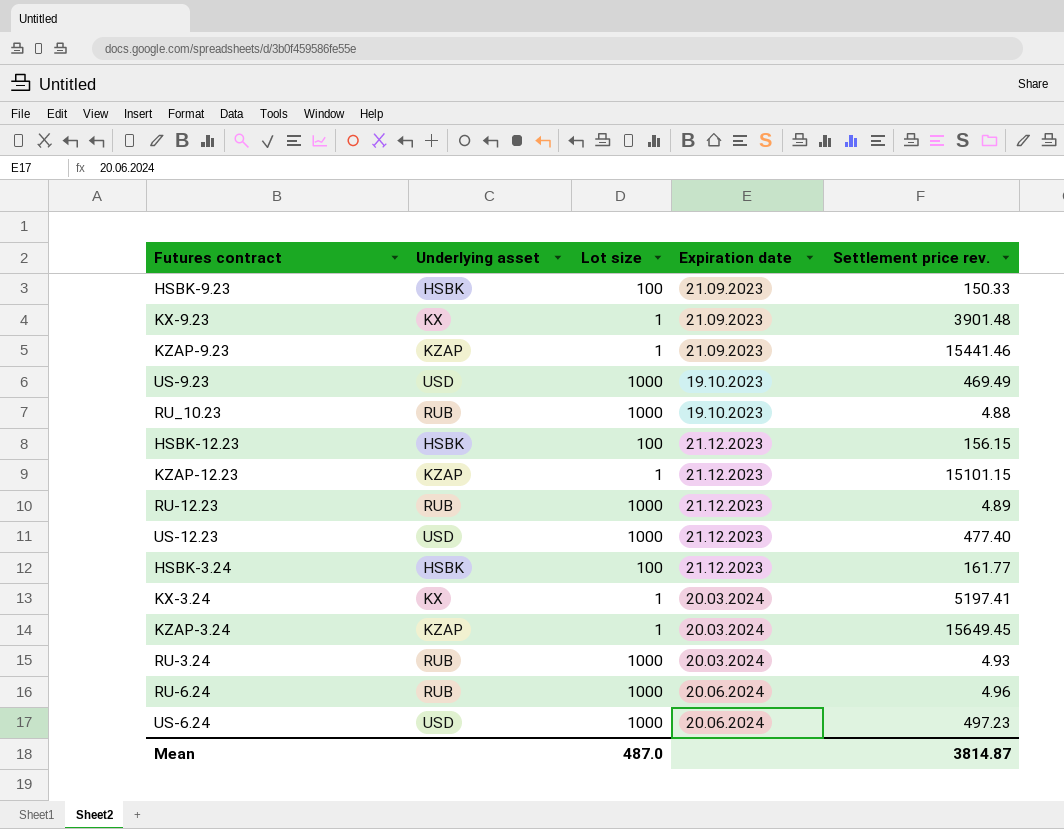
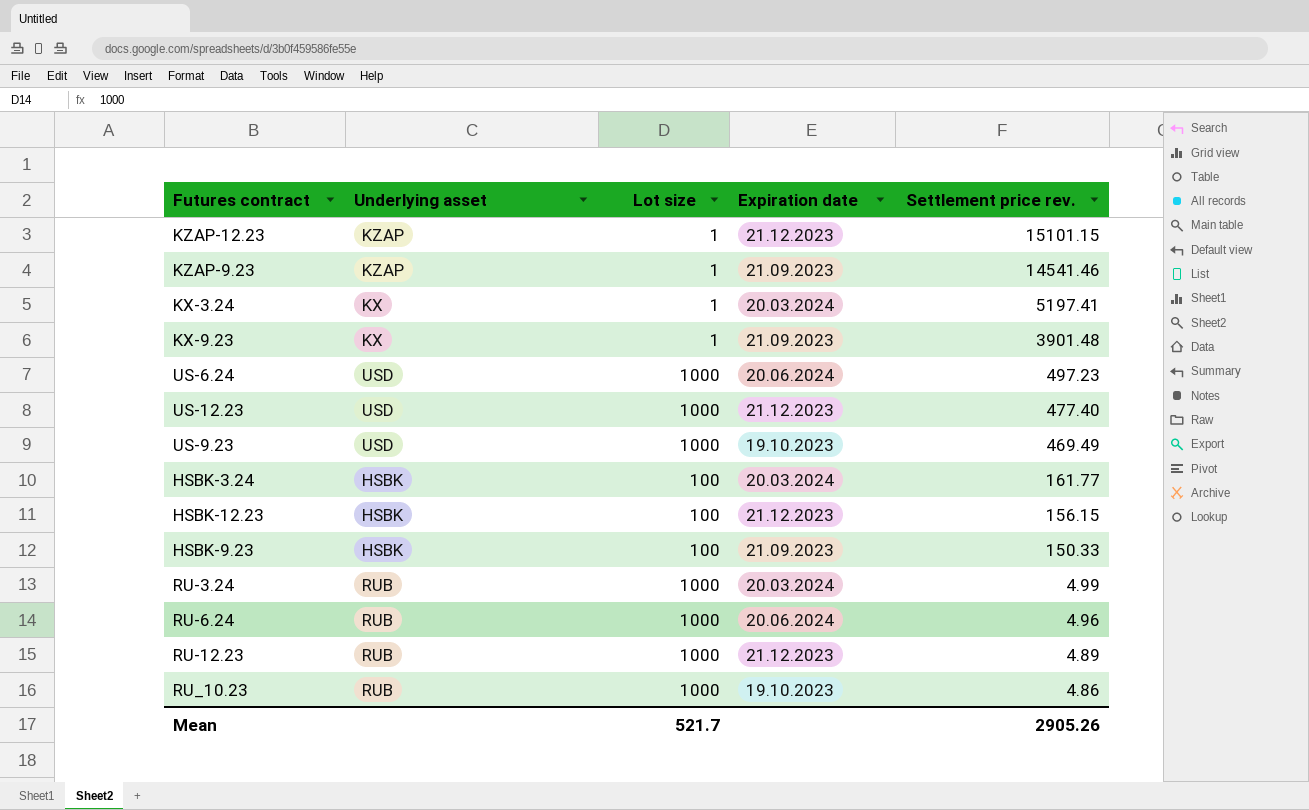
row order: Expiration date ascending -> Settlement price rev. descending
row KZAP-3.24: KZAP | 1 | 20.03.2024 | 15649.45 -> none
KZAP-9.23 | Settlement price rev.: 15441.46 -> 14541.46
HSBK-3.24 | Expiration date: 21.12.2023 -> 20.03.2024
RU-3.24 | Settlement price rev.: 4.93 -> 4.99
RU_10.23 | Settlement price rev.: 4.88 -> 4.86
Mean | Lot size: 487.0 -> 521.7
Mean | Settlement price rev.: 3814.87 -> 2905.26

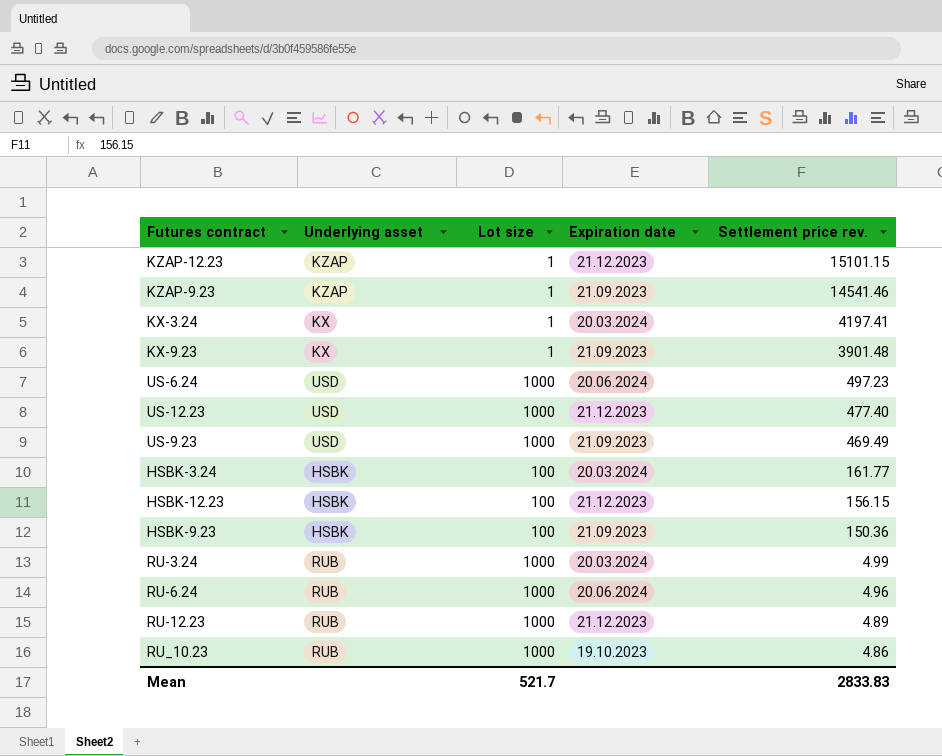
KX-3.24 | Settlement price rev.: 5197.41 -> 4197.41
US-9.23 | Expiration date: 19.10.2023 -> 21.09.2023
HSBK-9.23 | Settlement price rev.: 150.33 -> 150.36
Mean | Settlement price rev.: 2905.26 -> 2833.83

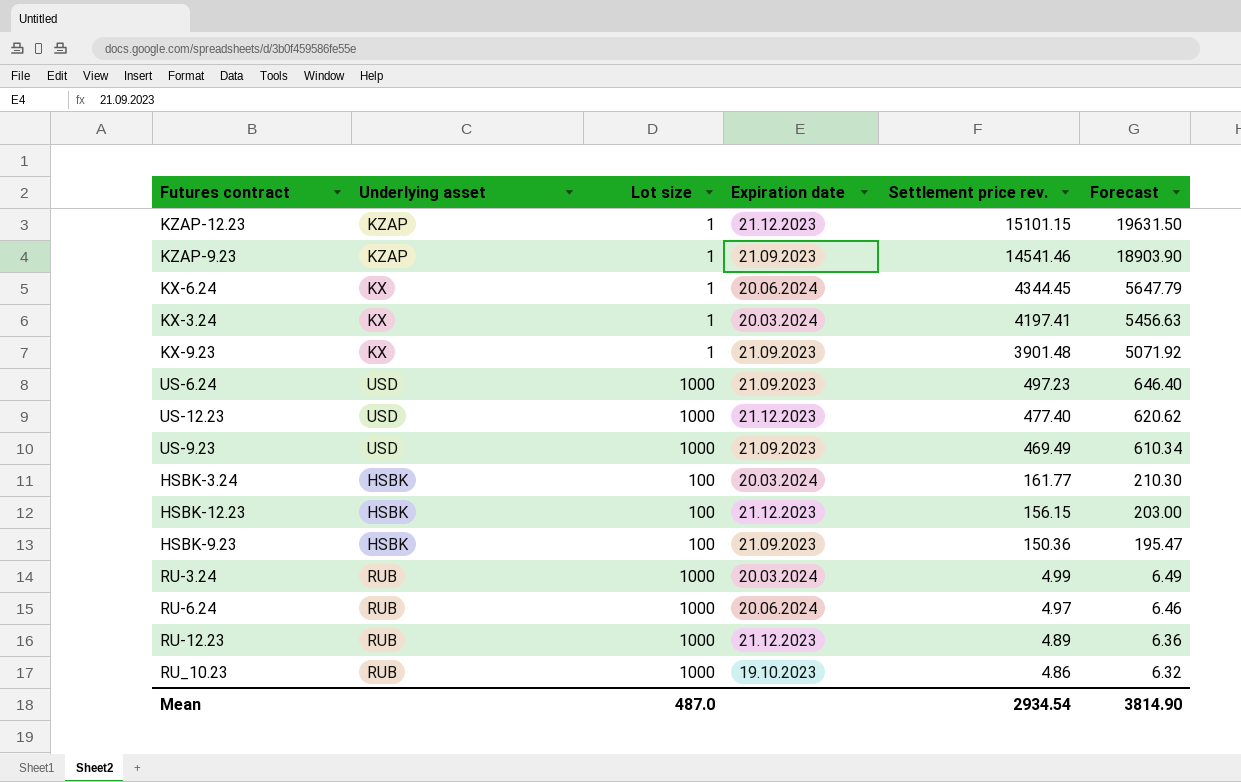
column Forecast | formula: none -> [Settlement price rev.] * 1.3
row KX-6.24: none -> KX | 1 | 20.06.2024 | 4344.45 | 5647.79
US-6.24 | Expiration date: 20.06.2024 -> 21.09.2023
RU-6.24 | Settlement price rev.: 4.96 -> 4.97
Mean | Lot size: 521.7 -> 487.0
Mean | Settlement price rev.: 2833.83 -> 2934.54

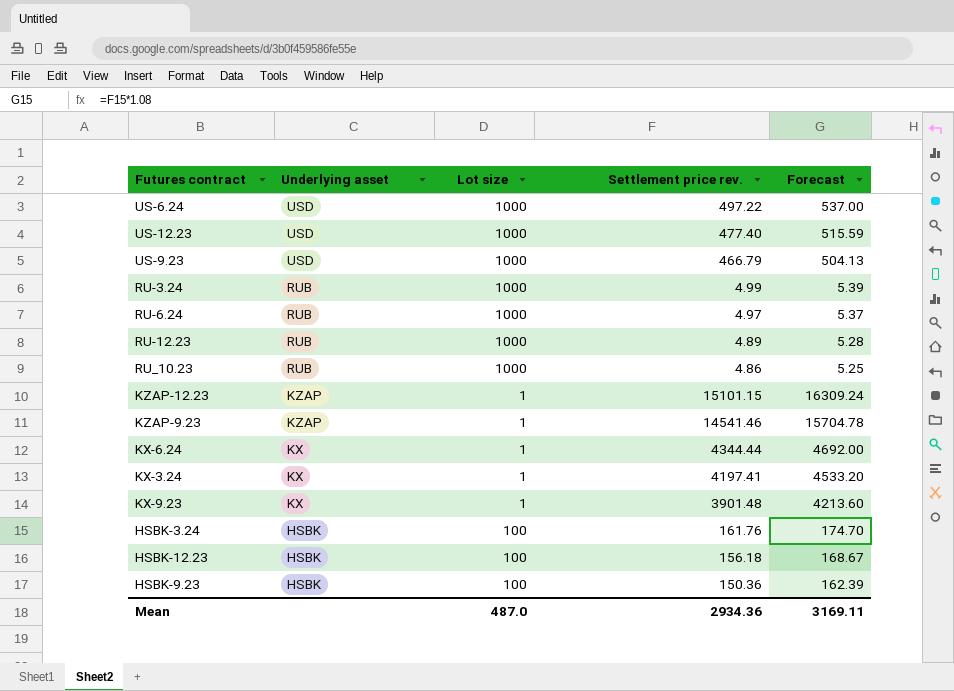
row order: Settlement price rev. descending -> Underlying asset descending
column Expiration date | position: 4 -> none
column Forecast | formula: [Settlement price rev.] * 1.3 -> [Settlement price rev.] * 1.08
US-6.24 | Settlement price rev.: 497.23 -> 497.22
US-9.23 | Settlement price rev.: 469.49 -> 466.79
KX-6.24 | Settlement price rev.: 4344.45 -> 4344.44
HSBK-3.24 | Settlement price rev.: 161.77 -> 161.76
HSBK-12.23 | Settlement price rev.: 156.15 -> 156.18
Mean | Settlement price rev.: 2934.54 -> 2934.36
Mean | Forecast: 3814.90 -> 3169.11

